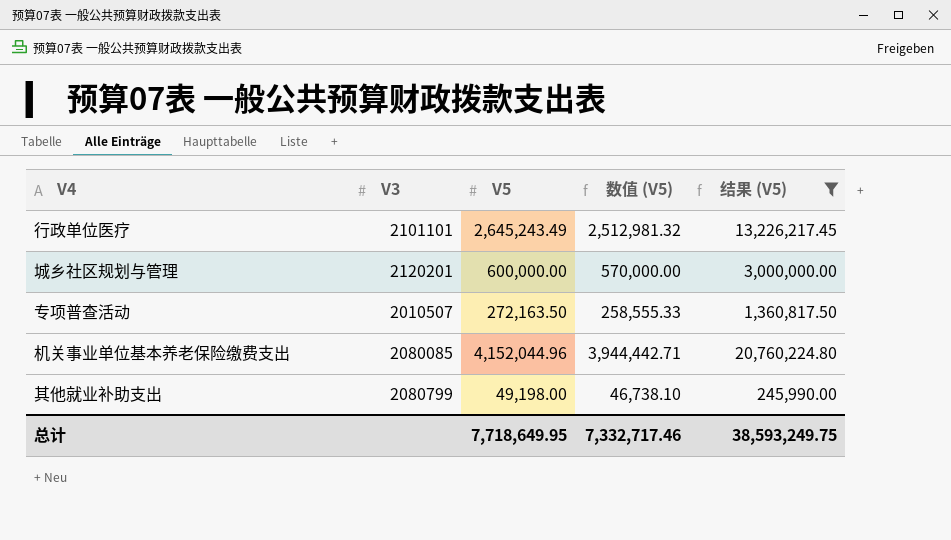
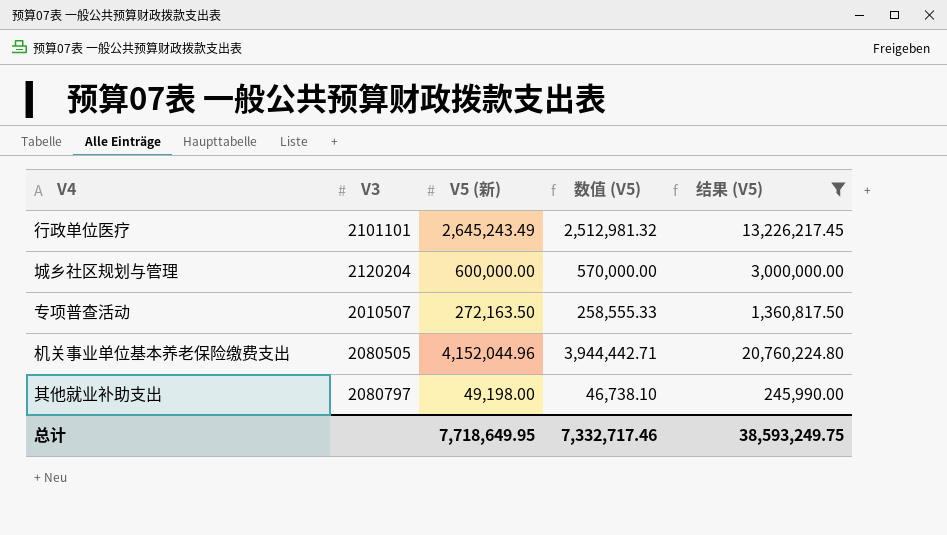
column name: V5 -> V5 (新)
城乡社区规划与管理 | V3: 2120201 -> 2120204
机关事业单位基本养老保险缴费支出 | V3: 2080085 -> 2080505
其他就业补助支出 | V3: 2080799 -> 2080797

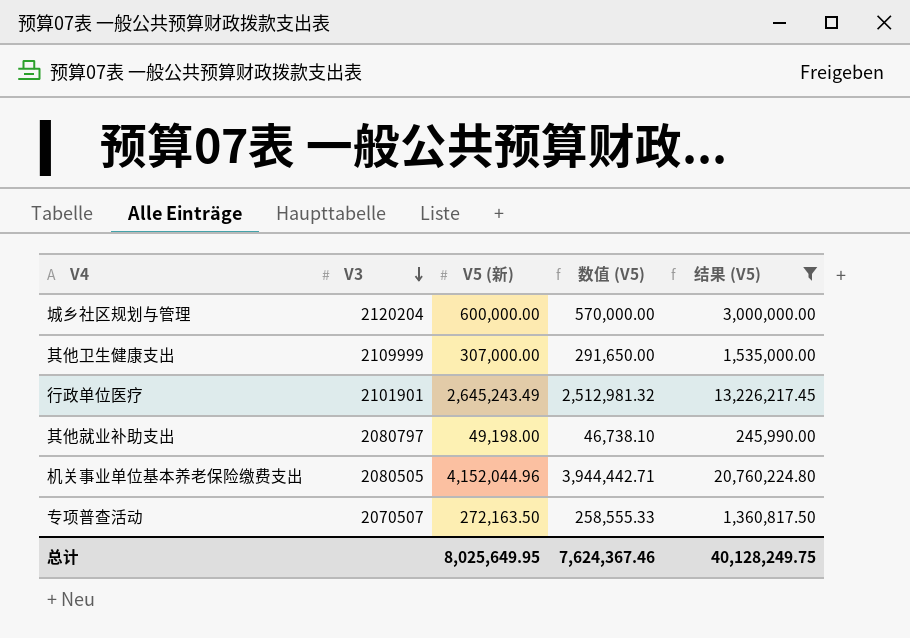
row order: none -> V3 descending
row 其他卫生健康支出: none -> 2109999 | 307,000.00 | 291,650.00 | 1,535,000.00
行政单位医疗 | V3: 2101101 -> 2101901
专项普查活动 | V3: 2010507 -> 2070507
总计 | V5 (新): 7,718,649.95 -> 8,025,649.95
总计 | 数值 (V5): 7,332,717.46 -> 7,624,367.46
总计 | 结果 (V5): 38,593,249.75 -> 40,128,249.75

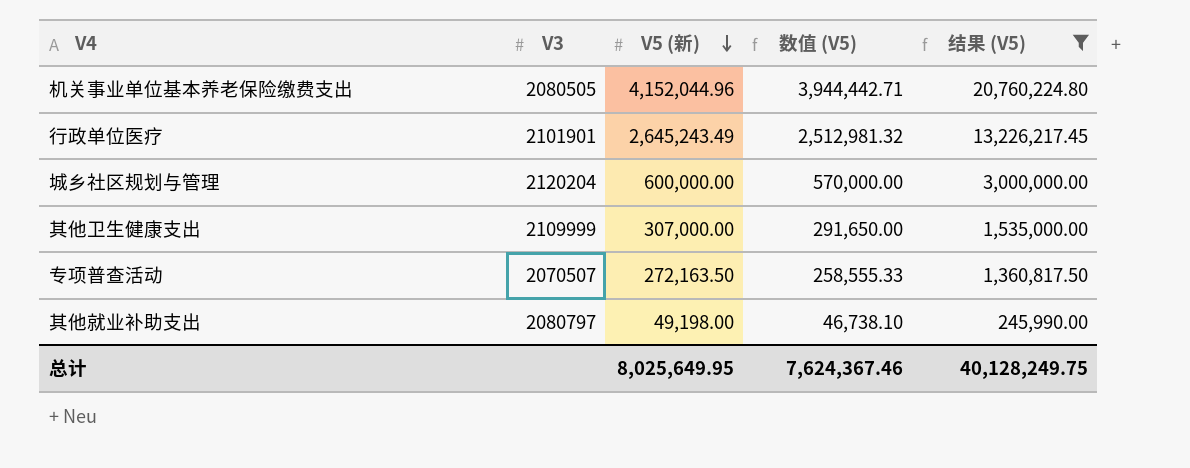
row order: V3 descending -> V5 (新) descending

